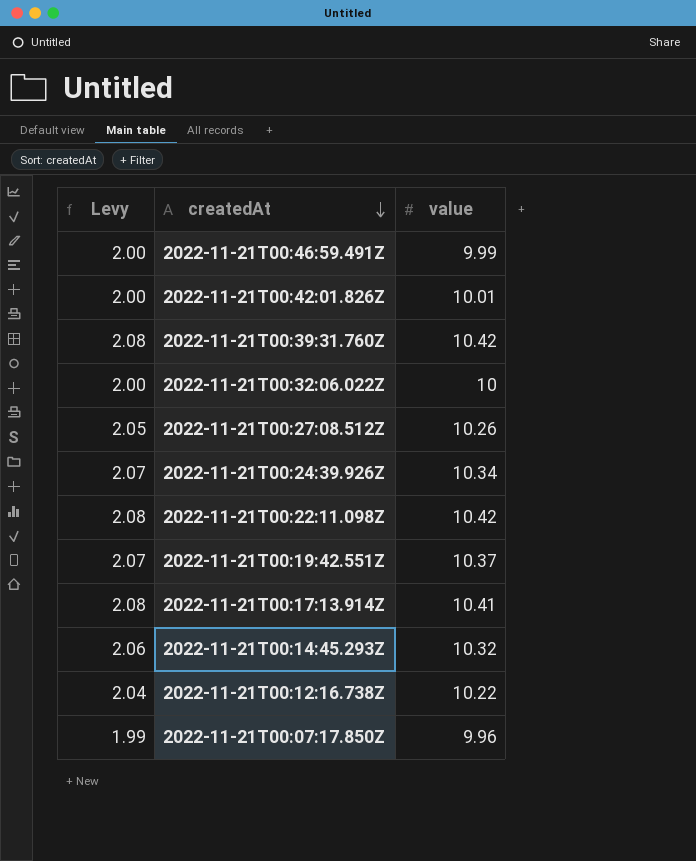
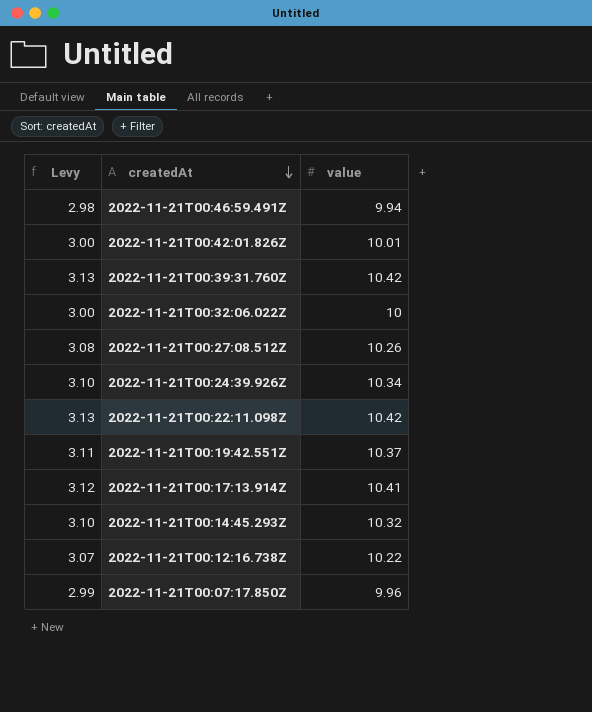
column Levy | formula: [value] * 0.2 -> [value] * 0.3
2022-11-21T00:46:59.491Z | value: 9.99 -> 9.94

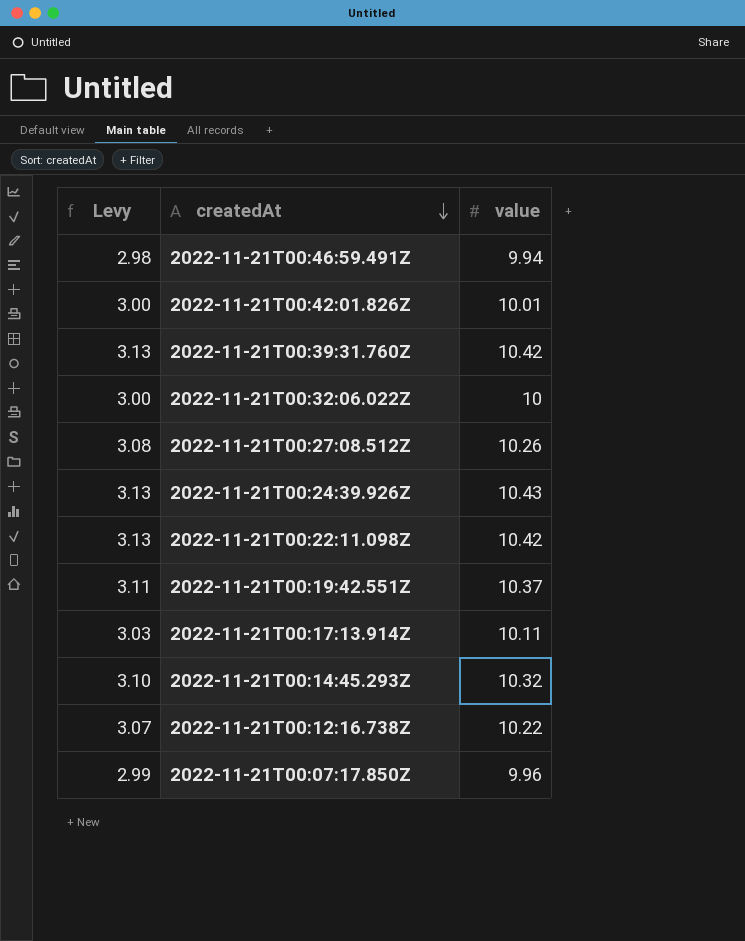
2022-11-21T00:24:39.926Z | Levy: 3.10 -> 3.13
2022-11-21T00:24:39.926Z | value: 10.34 -> 10.43
2022-11-21T00:17:13.914Z | Levy: 3.12 -> 3.03
2022-11-21T00:17:13.914Z | value: 10.41 -> 10.11

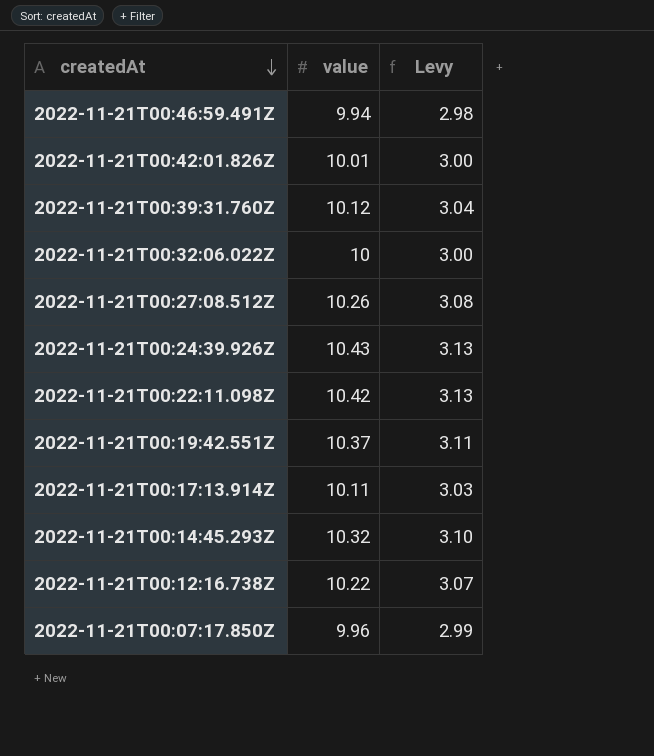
column Levy | position: 1 -> 3
2022-11-21T00:39:31.760Z | value: 10.42 -> 10.12
2022-11-21T00:39:31.760Z | Levy: 3.13 -> 3.04

